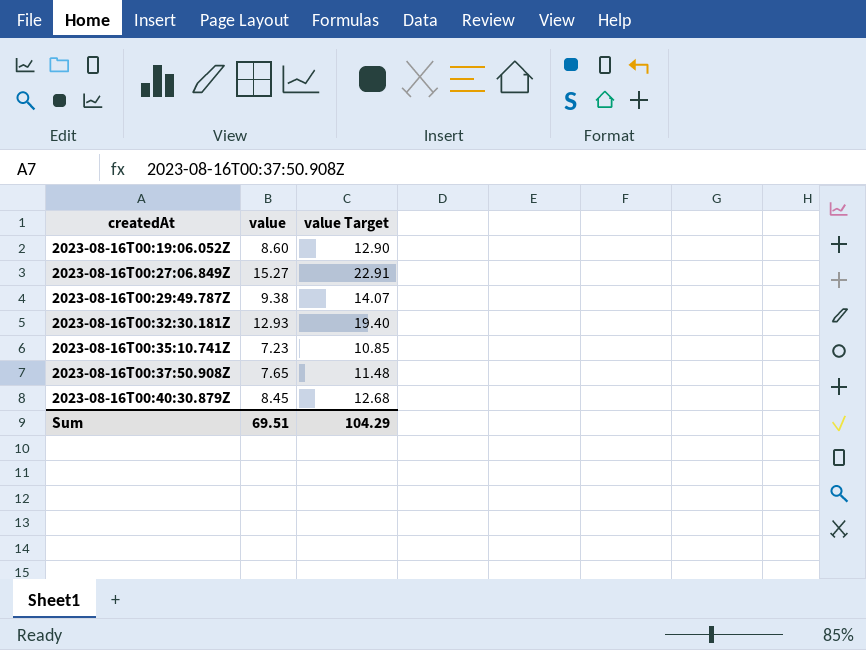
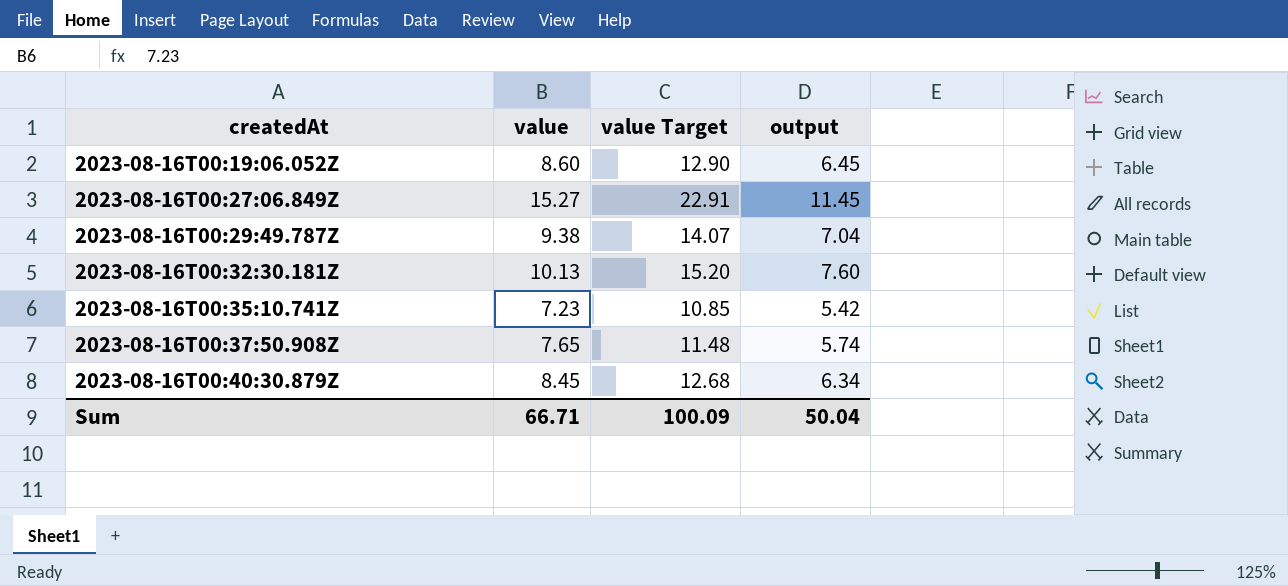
column output | formula: none -> [value] * 0.75
2023-08-16T00:32:30.181Z | value: 12.93 -> 10.13
2023-08-16T00:32:30.181Z | value Target: 19.40 -> 15.20
Sum | value: 69.51 -> 66.71
Sum | value Target: 104.29 -> 100.09

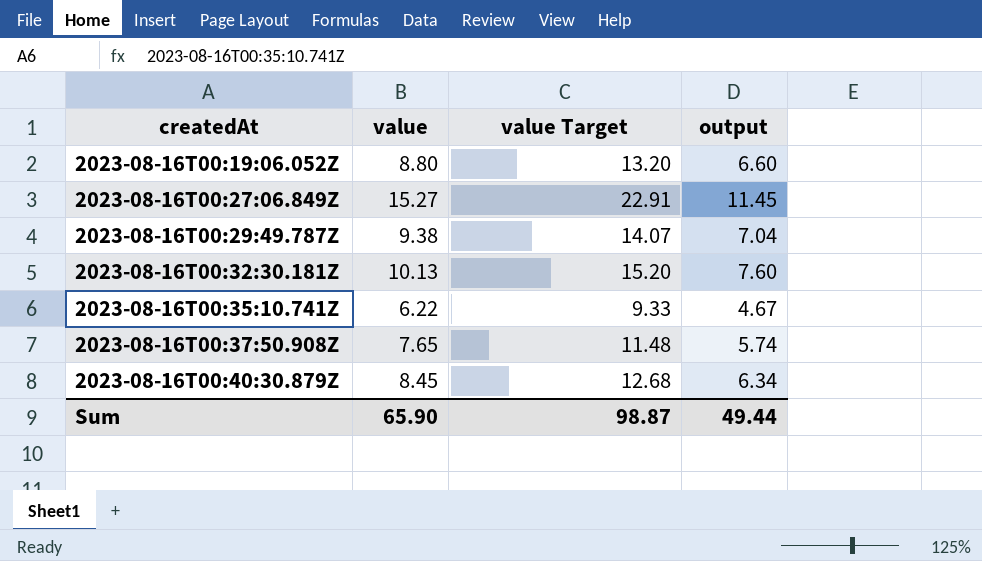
2023-08-16T00:19:06.052Z | value: 8.60 -> 8.80
2023-08-16T00:19:06.052Z | value Target: 12.90 -> 13.20
2023-08-16T00:19:06.052Z | output: 6.45 -> 6.60
2023-08-16T00:35:10.741Z | value: 7.23 -> 6.22
2023-08-16T00:35:10.741Z | value Target: 10.85 -> 9.33
2023-08-16T00:35:10.741Z | output: 5.42 -> 4.67
Sum | value: 66.71 -> 65.90
Sum | value Target: 100.09 -> 98.87
Sum | output: 50.04 -> 49.44

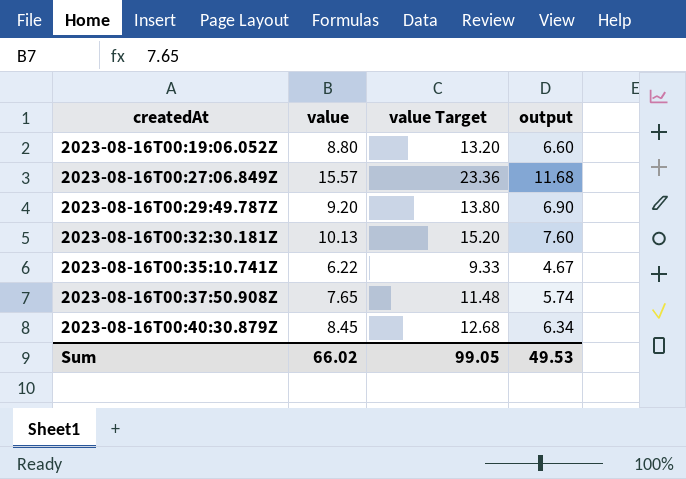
2023-08-16T00:27:06.849Z | value: 15.27 -> 15.57
2023-08-16T00:27:06.849Z | value Target: 22.91 -> 23.36
2023-08-16T00:27:06.849Z | output: 11.45 -> 11.68
2023-08-16T00:29:49.787Z | value: 9.38 -> 9.20
2023-08-16T00:29:49.787Z | value Target: 14.07 -> 13.80
2023-08-16T00:29:49.787Z | output: 7.04 -> 6.90
Sum | value: 65.90 -> 66.02
Sum | value Target: 98.87 -> 99.05
Sum | output: 49.44 -> 49.53

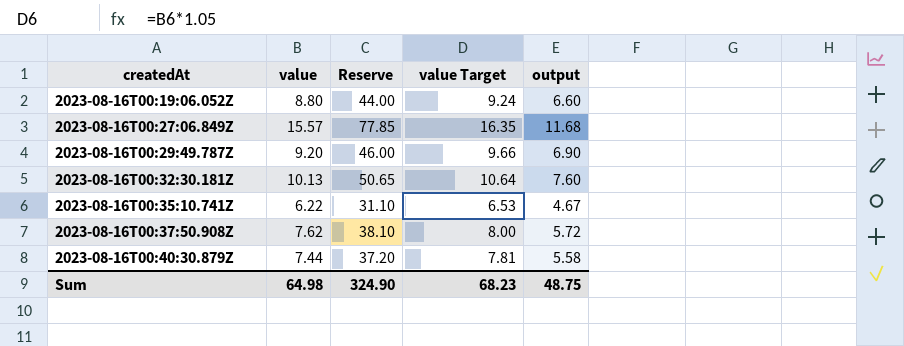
column Reserve | formula: none -> [value] * 5
column value Target | formula: [value] * 1.5 -> [value] * 1.05
2023-08-16T00:37:50.908Z | value: 7.65 -> 7.62
2023-08-16T00:37:50.908Z | output: 5.74 -> 5.72
2023-08-16T00:40:30.879Z | value: 8.45 -> 7.44
2023-08-16T00:40:30.879Z | output: 6.34 -> 5.58
Sum | value: 66.02 -> 64.98
Sum | value Target: 99.05 -> 68.23
Sum | output: 49.53 -> 48.75

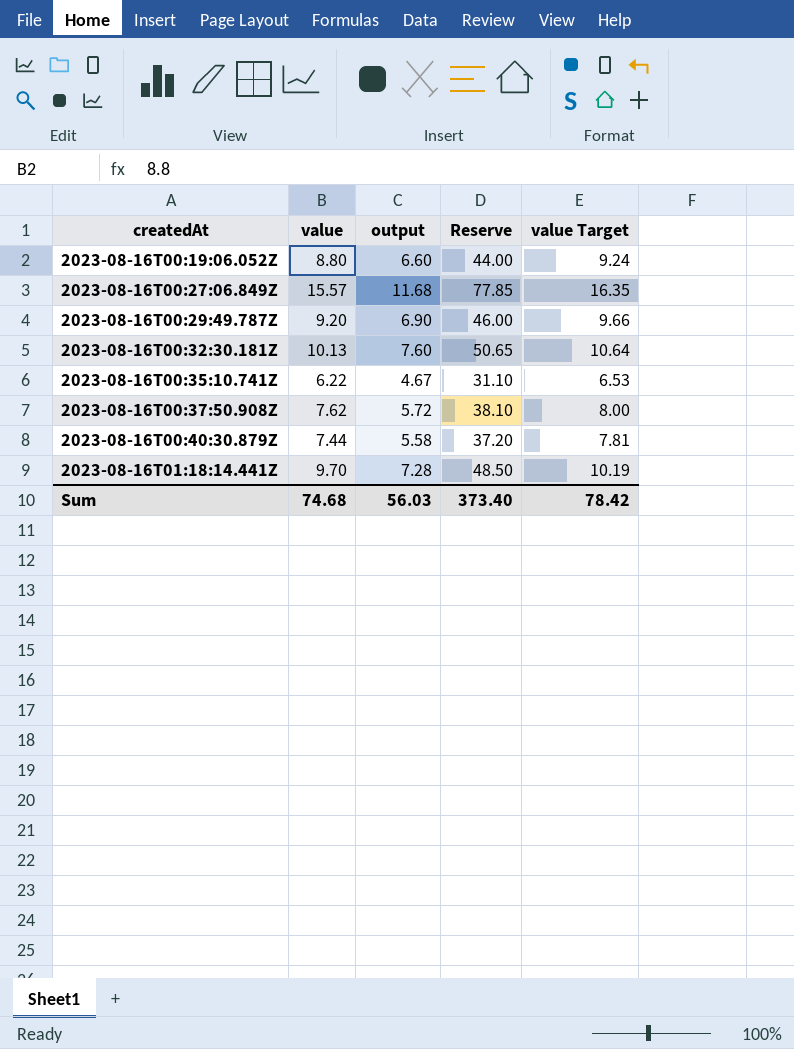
column output | position: 5 -> 3
row 2023-08-16T01:18:14.441Z: none -> 9.70 | 7.28 | 48.50 | 10.19
Sum | value: 64.98 -> 74.68
Sum | output: 48.75 -> 56.03
Sum | Reserve: 324.90 -> 373.40
Sum | value Target: 68.23 -> 78.42

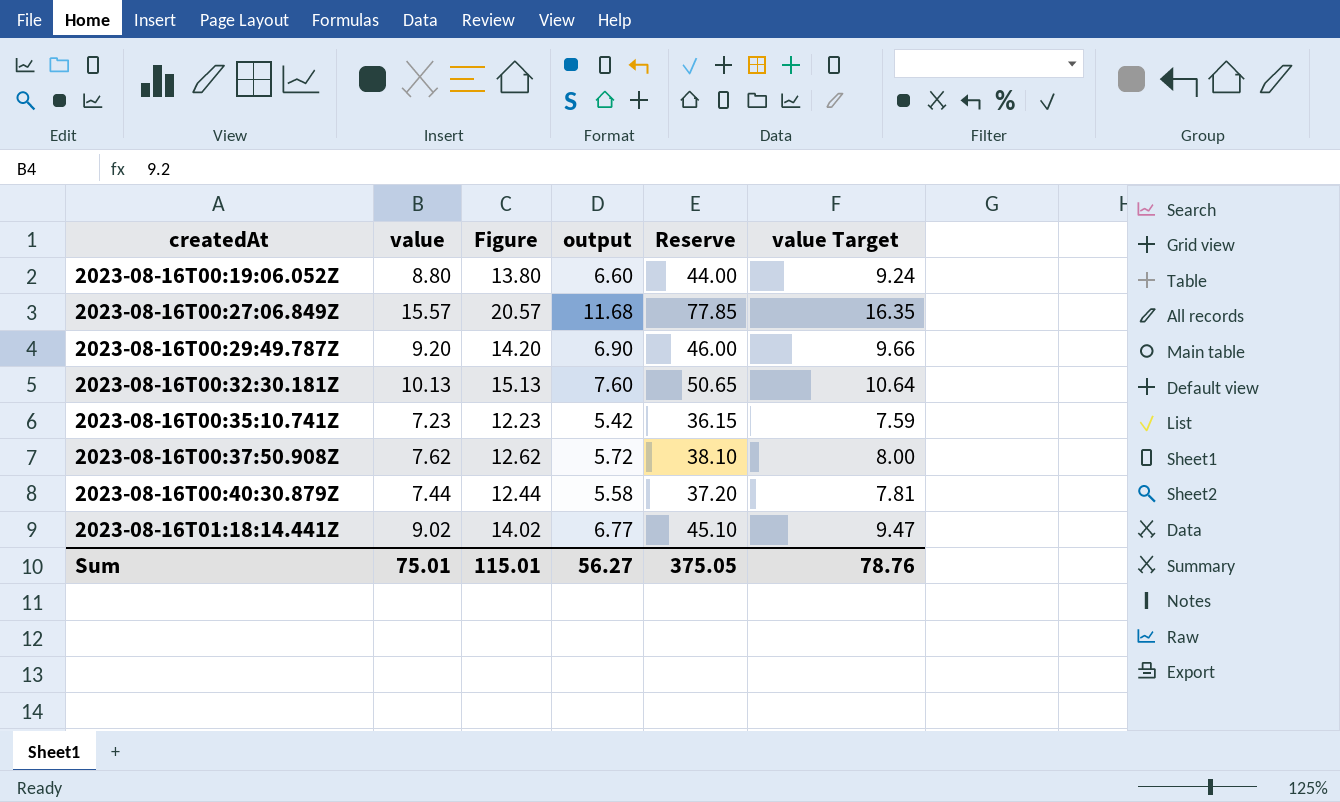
column Figure | formula: none -> [value] + 5
2023-08-16T00:35:10.741Z | value: 6.22 -> 7.23
2023-08-16T00:35:10.741Z | output: 4.67 -> 5.42
2023-08-16T00:35:10.741Z | Reserve: 31.10 -> 36.15
2023-08-16T00:35:10.741Z | value Target: 6.53 -> 7.59
2023-08-16T01:18:14.441Z | value: 9.70 -> 9.02
2023-08-16T01:18:14.441Z | output: 7.28 -> 6.77
2023-08-16T01:18:14.441Z | Reserve: 48.50 -> 45.10
2023-08-16T01:18:14.441Z | value Target: 10.19 -> 9.47
Sum | value: 74.68 -> 75.01
Sum | output: 56.03 -> 56.27
Sum | Reserve: 373.40 -> 375.05
Sum | value Target: 78.42 -> 78.76

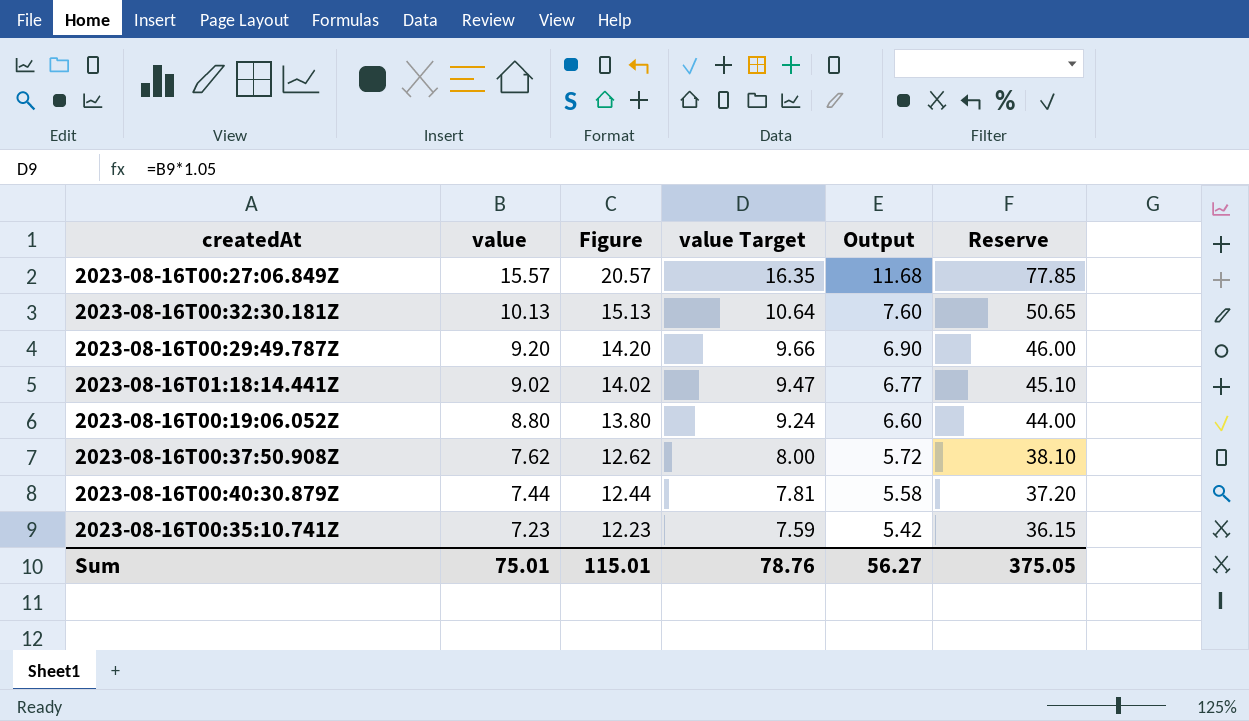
row order: createdAt ascending -> value descending
column value Target | position: 6 -> 4
column name: output -> Output

